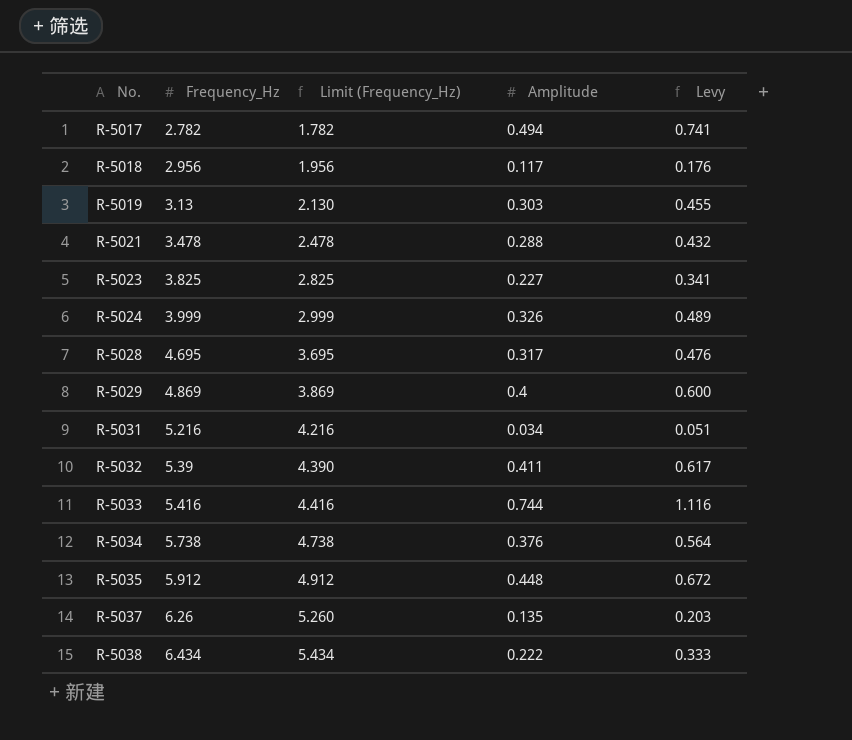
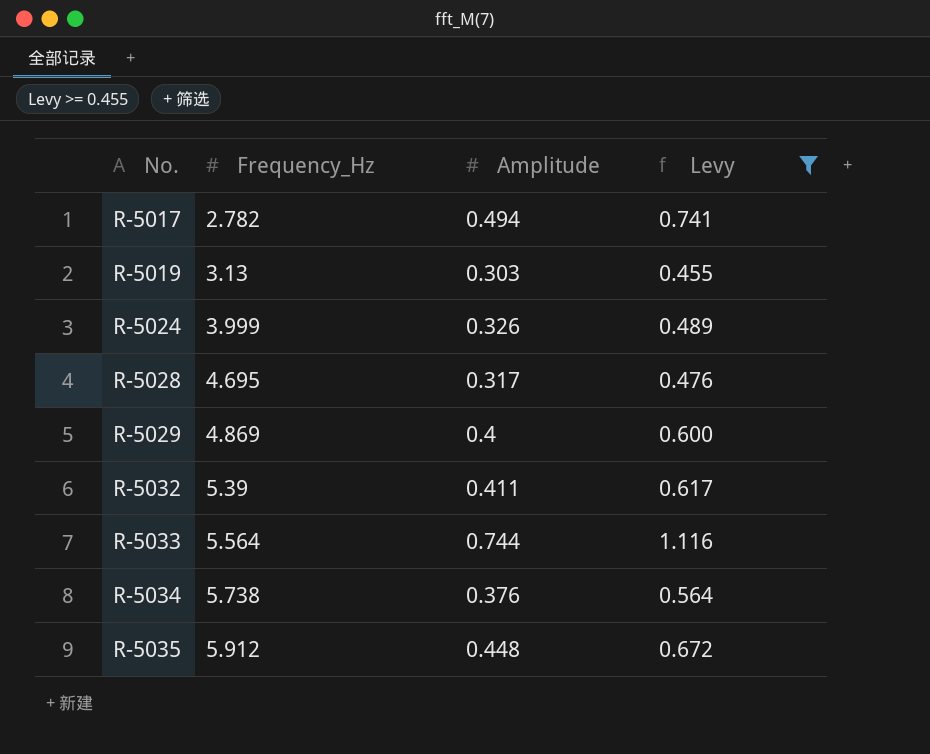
filter: none -> Levy >= 0.455
column Limit (Frequency_Hz) | formula: [Frequency_Hz] - 1 -> none
R-5033 | Frequency_Hz: 5.416 -> 5.564

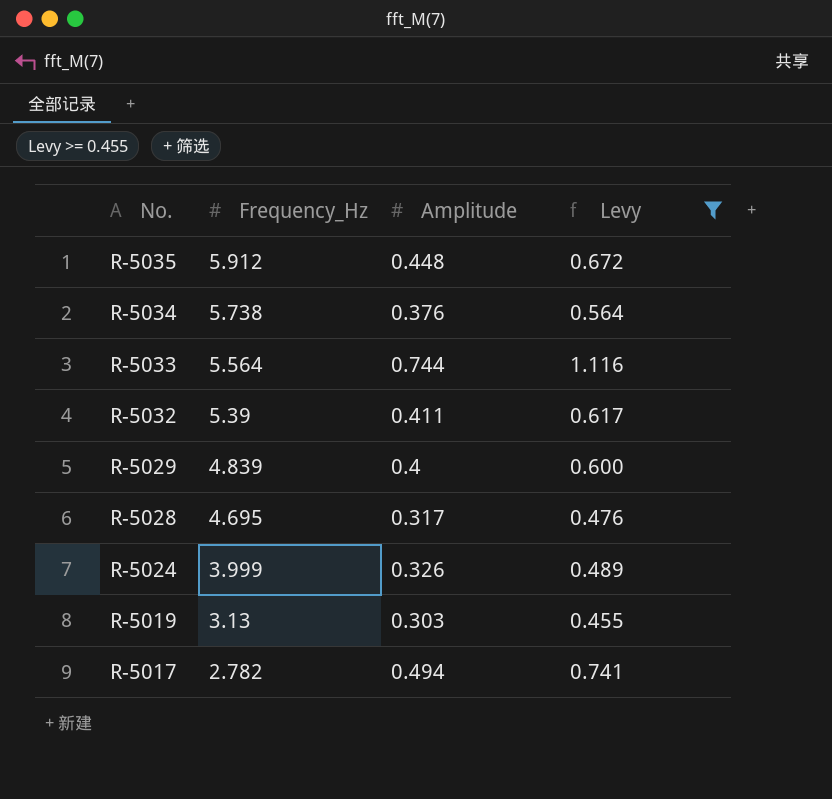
row order: No. ascending -> No. descending
R-5029 | Frequency_Hz: 4.869 -> 4.839

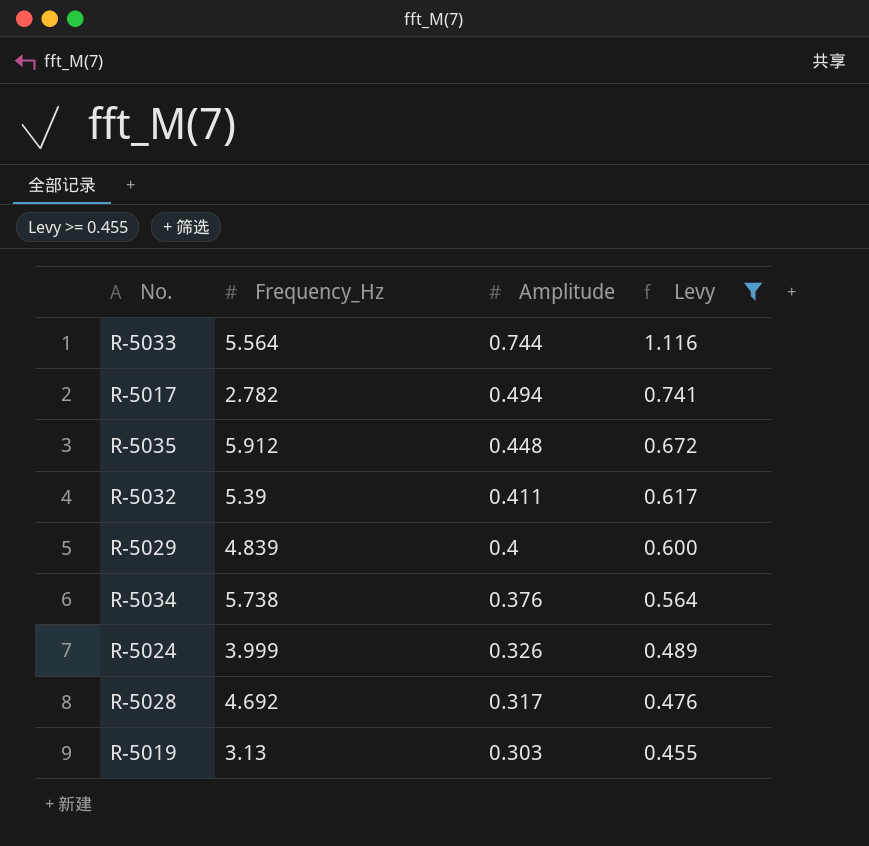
row order: No. descending -> Amplitude descending
R-5028 | Frequency_Hz: 4.695 -> 4.692

